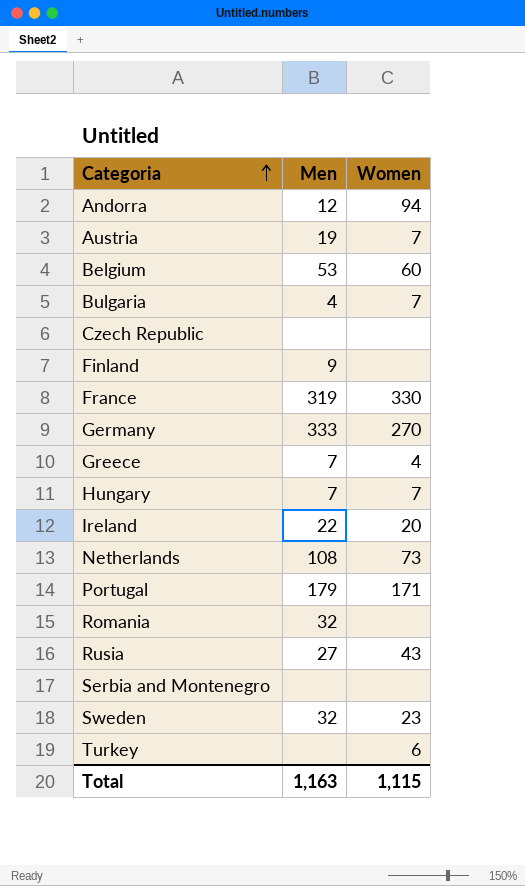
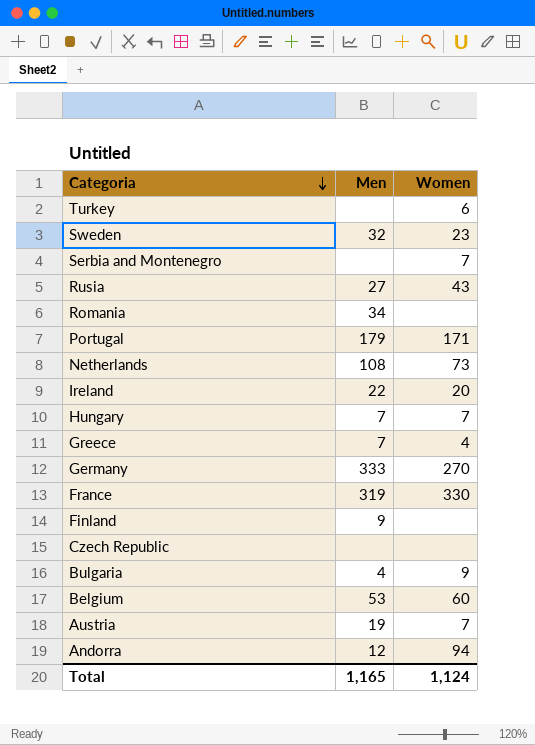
row order: Categoria ascending -> Categoria descending
Serbia and Montenegro | Women: none -> 7
Romania | Men: 32 -> 34
Bulgaria | Women: 7 -> 9
Total | Men: 1,163 -> 1,165
Total | Women: 1,115 -> 1,124

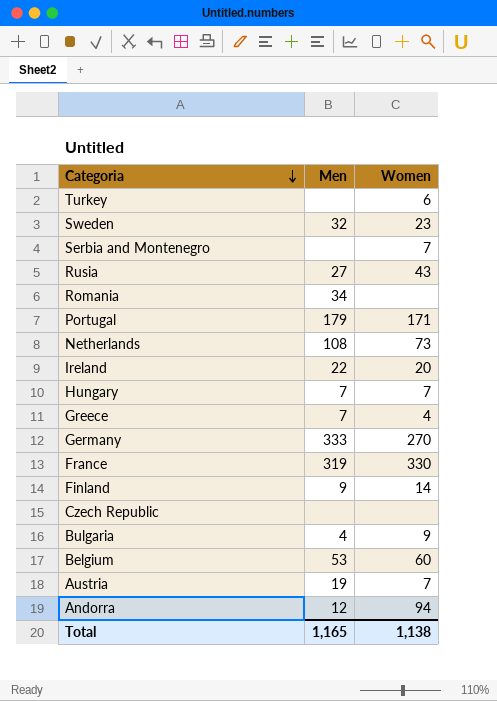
Finland | Women: none -> 14
Total | Women: 1,124 -> 1,138

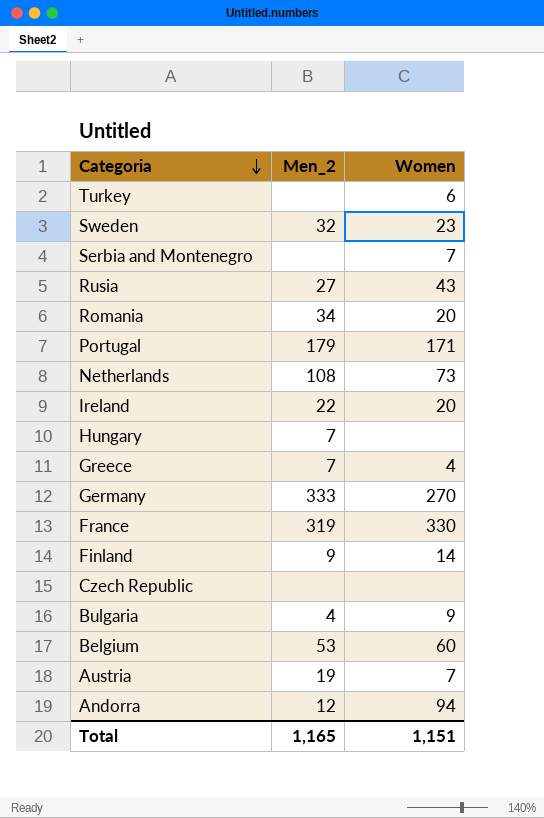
column name: Men -> Men_2
Romania | Women: none -> 20
Hungary | Women: 7 -> none
Total | Women: 1,138 -> 1,151

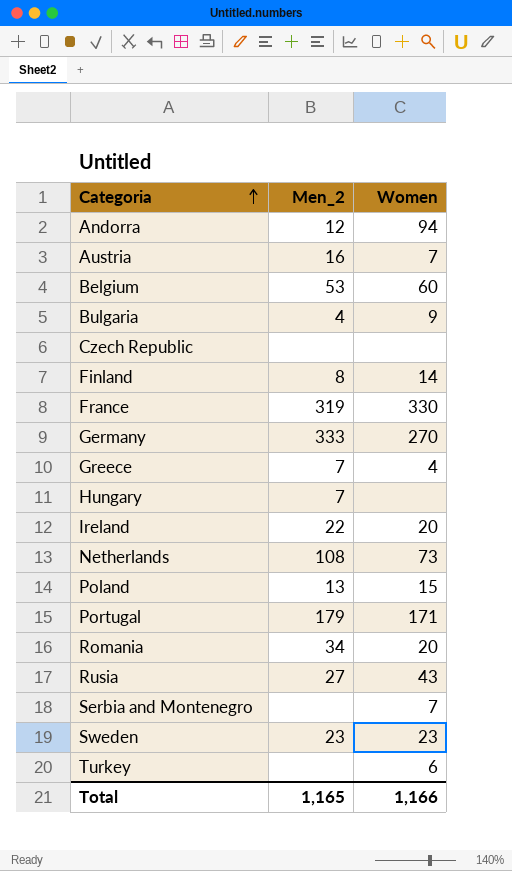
row order: Categoria descending -> Categoria ascending
Austria | Men_2: 19 -> 16
Finland | Men_2: 9 -> 8
row Poland: none -> 13 | 15
Sweden | Men_2: 32 -> 23
Total | Women: 1,151 -> 1,166

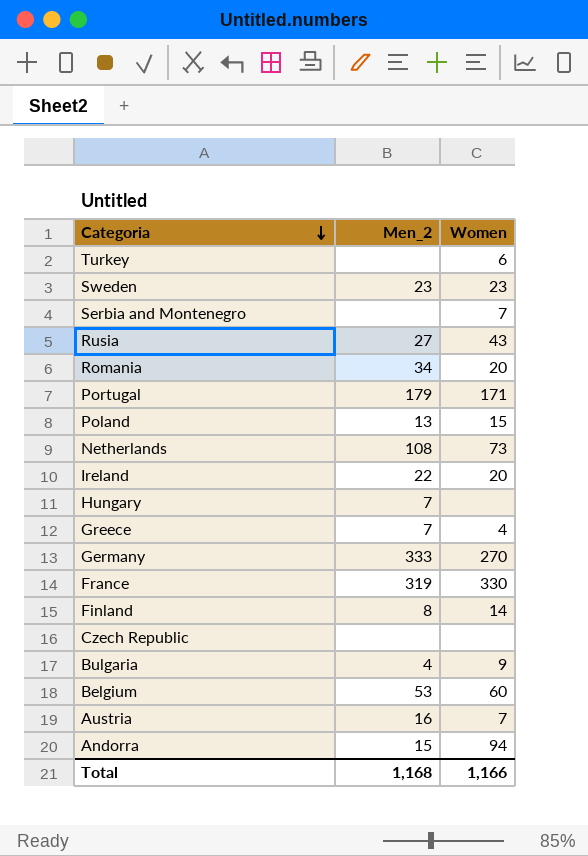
row order: Categoria ascending -> Categoria descending
Andorra | Men_2: 12 -> 15
Total | Men_2: 1,165 -> 1,168

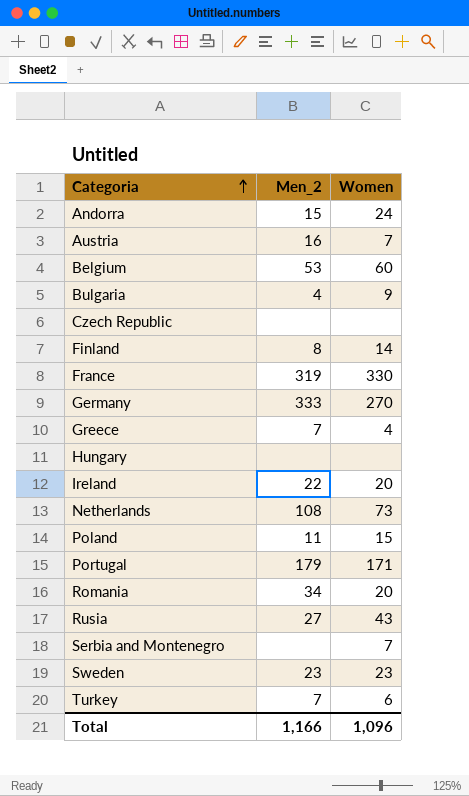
row order: Categoria descending -> Categoria ascending
Andorra | Women: 94 -> 24
Hungary | Men_2: 7 -> none
Poland | Men_2: 13 -> 11
Turkey | Men_2: none -> 7
Total | Men_2: 1,168 -> 1,166
Total | Women: 1,166 -> 1,096

